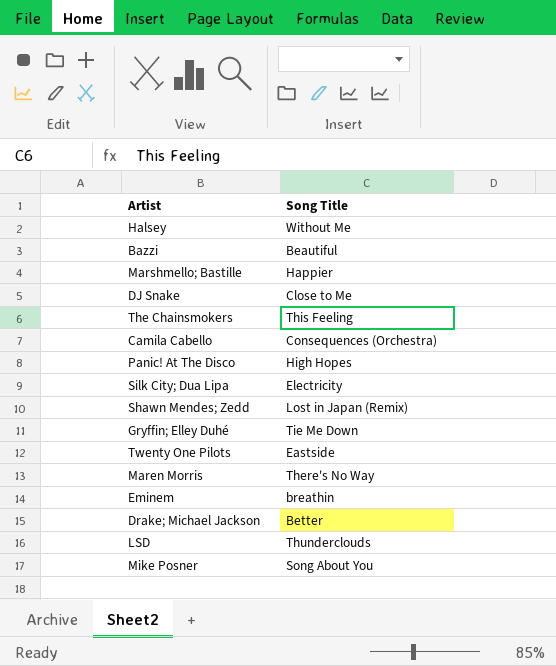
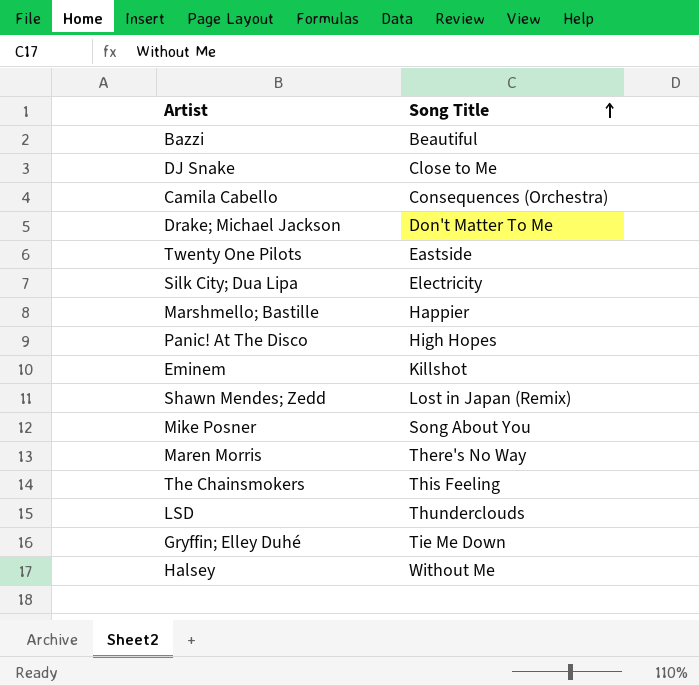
row order: none -> Song Title ascending
Drake; Michael Jackson | Song Title: Better -> Don't Matter To Me
Eminem | Song Title: breathin -> Killshot

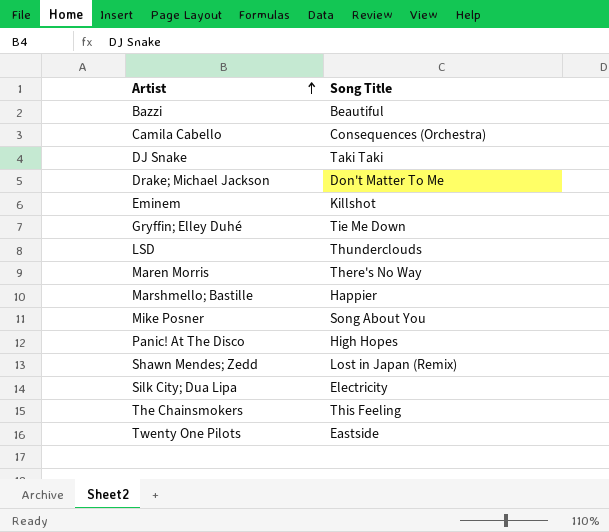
row order: Song Title ascending -> Artist ascending
row Halsey: Without Me -> none
DJ Snake | Song Title: Close to Me -> Taki Taki

